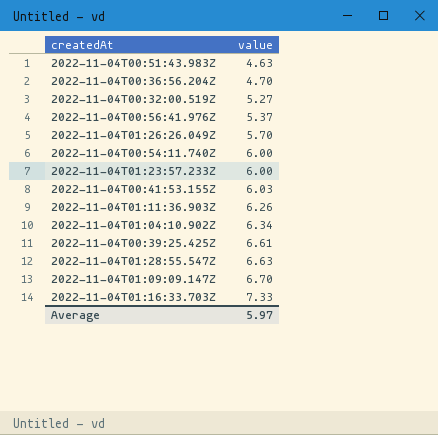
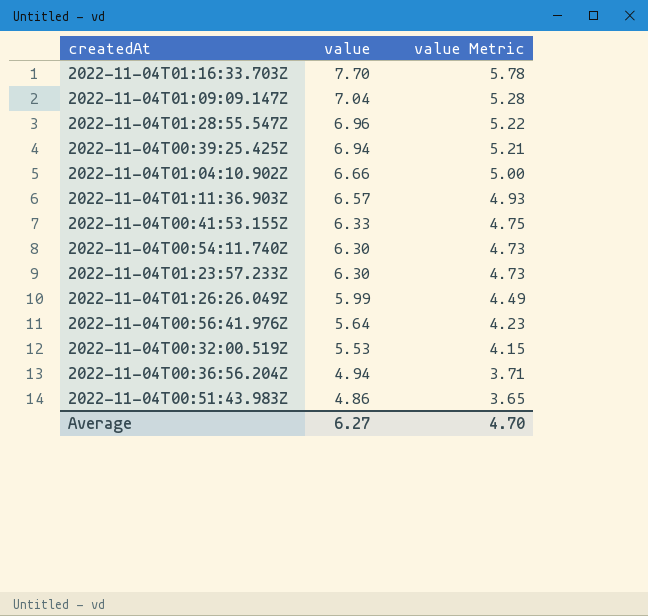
row order: value ascending -> value descending
column value Metric | formula: none -> [value] * 0.75
2022-11-04T01:16:33.703Z | value: 7.33 -> 7.70
2022-11-04T01:09:09.147Z | value: 6.70 -> 7.04
2022-11-04T01:28:55.547Z | value: 6.63 -> 6.96
2022-11-04T00:39:25.425Z | value: 6.61 -> 6.94
2022-11-04T01:04:10.902Z | value: 6.34 -> 6.66
2022-11-04T01:11:36.903Z | value: 6.26 -> 6.57
2022-11-04T00:41:53.155Z | value: 6.03 -> 6.33
2022-11-04T00:54:11.740Z | value: 6.00 -> 6.30
2022-11-04T01:23:57.233Z | value: 6.00 -> 6.30
2022-11-04T01:26:26.049Z | value: 5.70 -> 5.99
2022-11-04T00:56:41.976Z | value: 5.37 -> 5.64
2022-11-04T00:32:00.519Z | value: 5.27 -> 5.53
2022-11-04T00:36:56.204Z | value: 4.70 -> 4.94
2022-11-04T00:51:43.983Z | value: 4.63 -> 4.86
Average | value: 5.97 -> 6.27

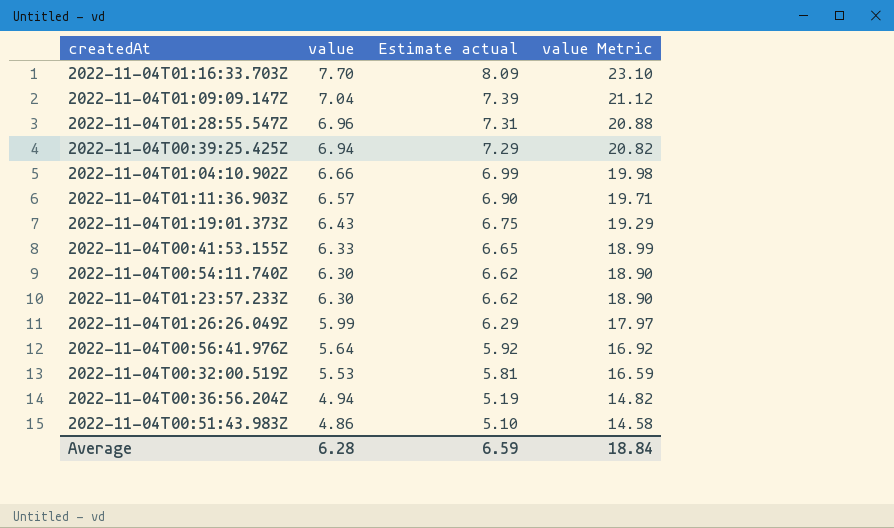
column Estimate actual | formula: none -> [value] * 1.05
column value Metric | formula: [value] * 0.75 -> [value] * 3
row 2022-11-04T01:19:01.373Z: none -> 6.43 | 6.75 | 19.29
Average | value: 6.27 -> 6.28
Average | value Metric: 4.70 -> 18.84

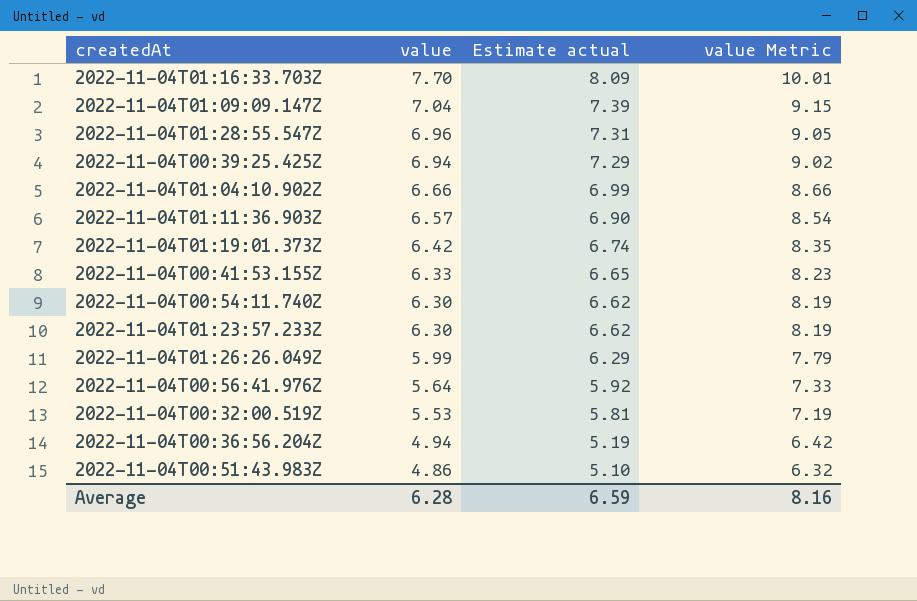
column value Metric | formula: [value] * 3 -> [value] * 1.3
2022-11-04T01:19:01.373Z | value: 6.43 -> 6.42
2022-11-04T01:19:01.373Z | Estimate actual: 6.75 -> 6.74
Average | value Metric: 18.84 -> 8.16

